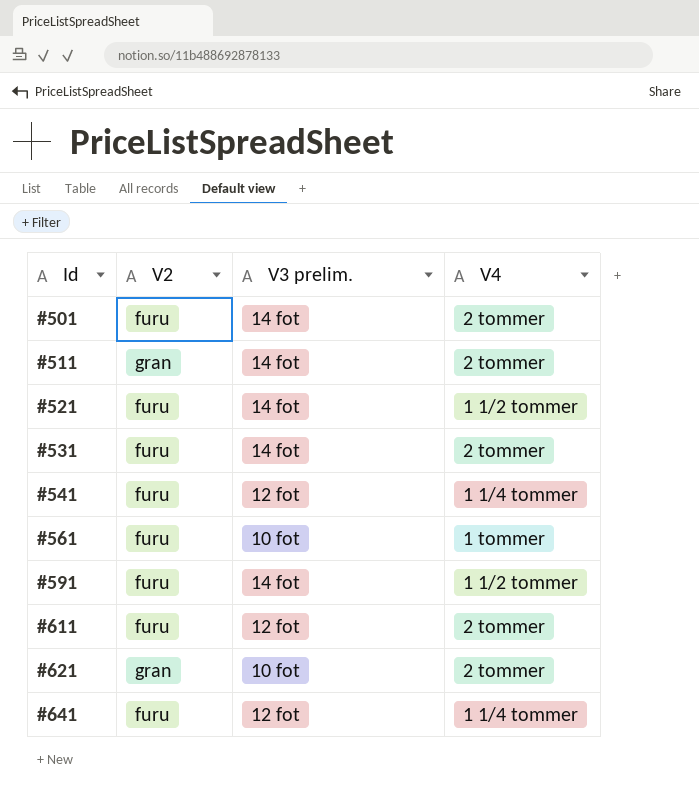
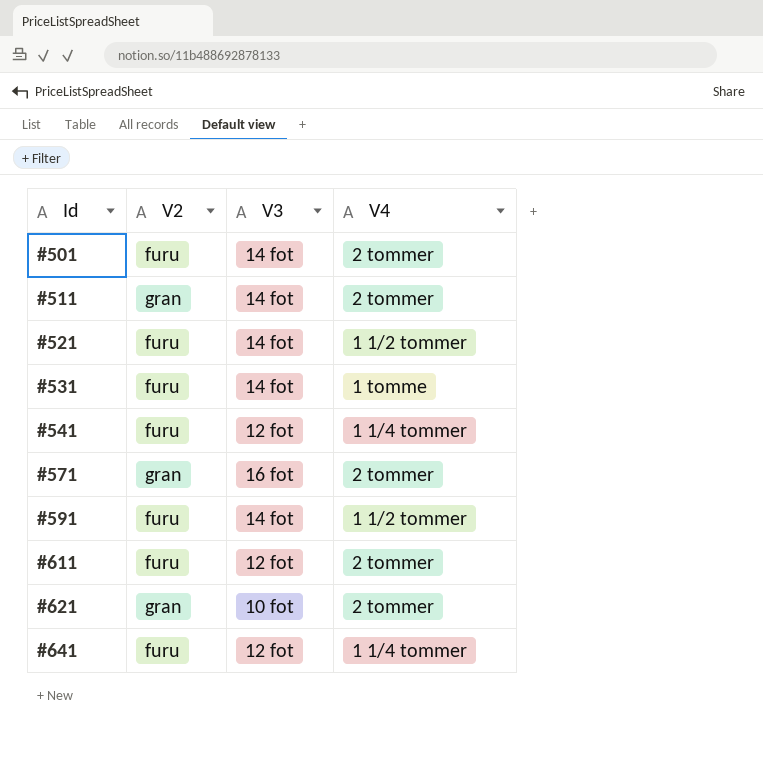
column name: V3 prelim. -> V3
row #561: furu | 10 fot | 1 tommer -> none
#531 | V4: 2 tommer -> 1 tomme
row #571: none -> gran | 16 fot | 2 tommer

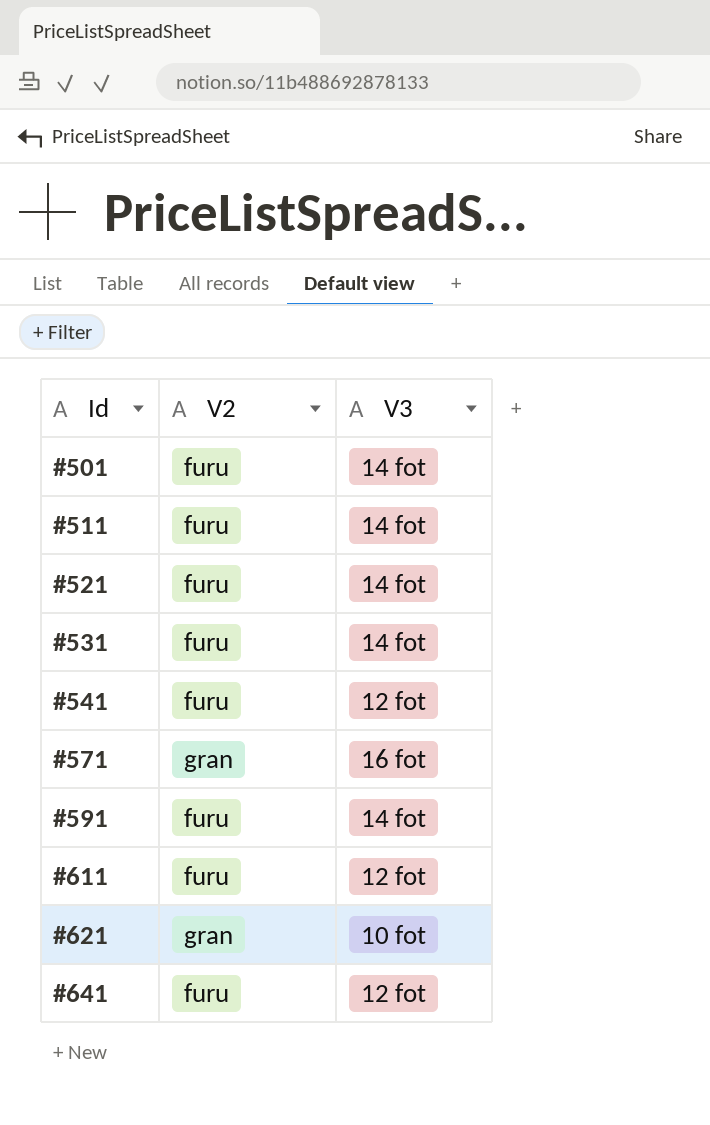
column V4 | position: 4 -> none
#511 | V2: gran -> furu

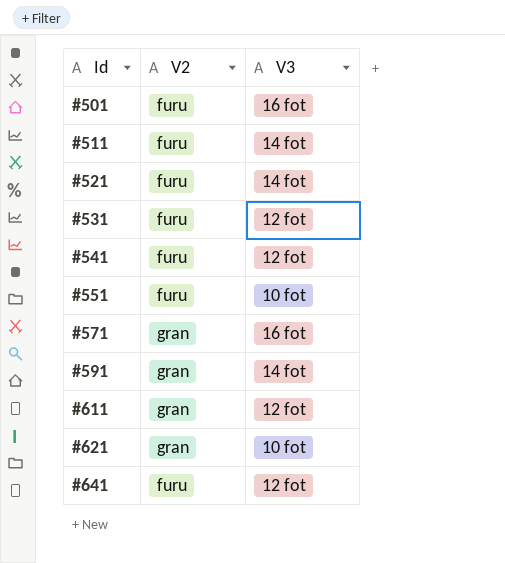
#501 | V3: 14 fot -> 16 fot
#531 | V3: 14 fot -> 12 fot
row #551: none -> furu | 10 fot
#591 | V2: furu -> gran
#611 | V2: furu -> gran

